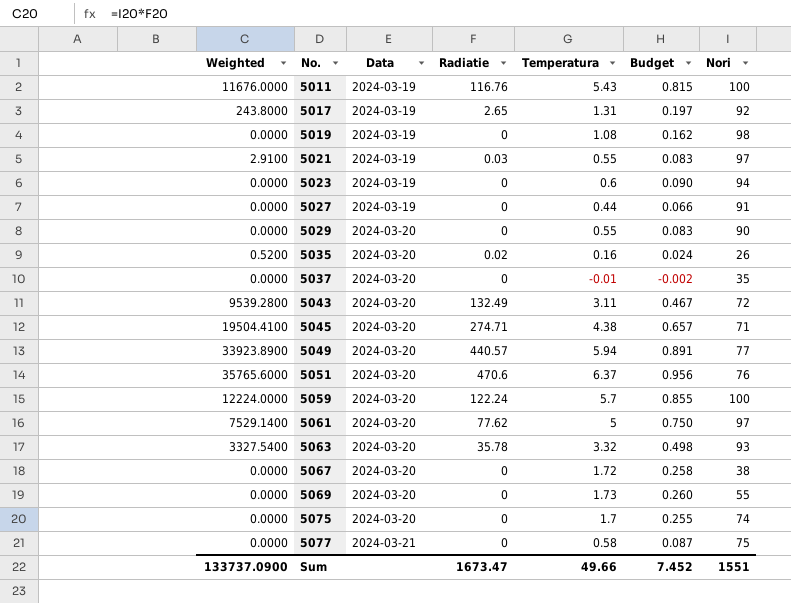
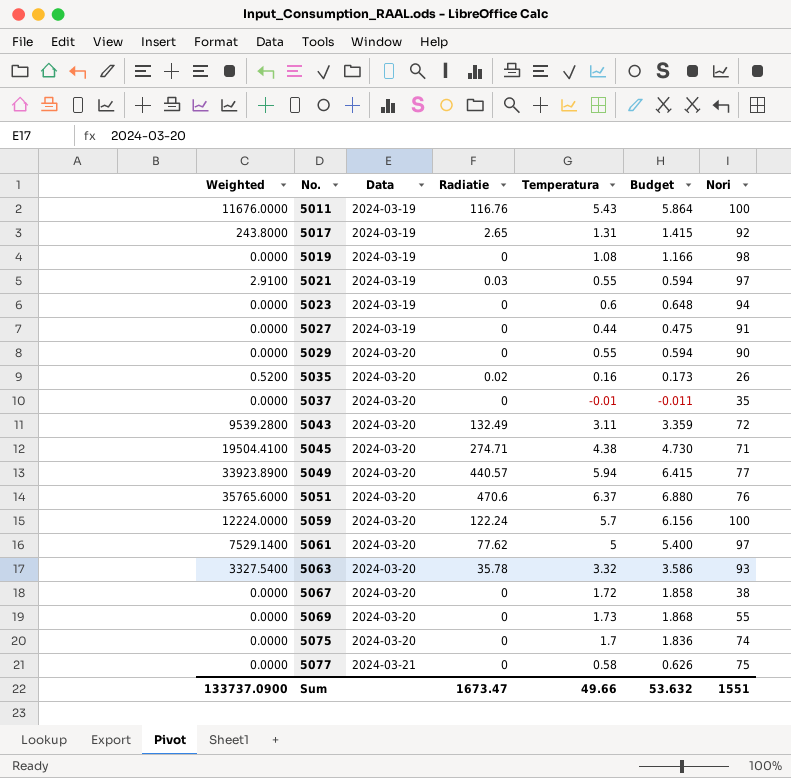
column Budget | formula: [Temperatura] * 0.15 -> [Temperatura] * 1.08
Sum | Budget: 7.452 -> 53.632

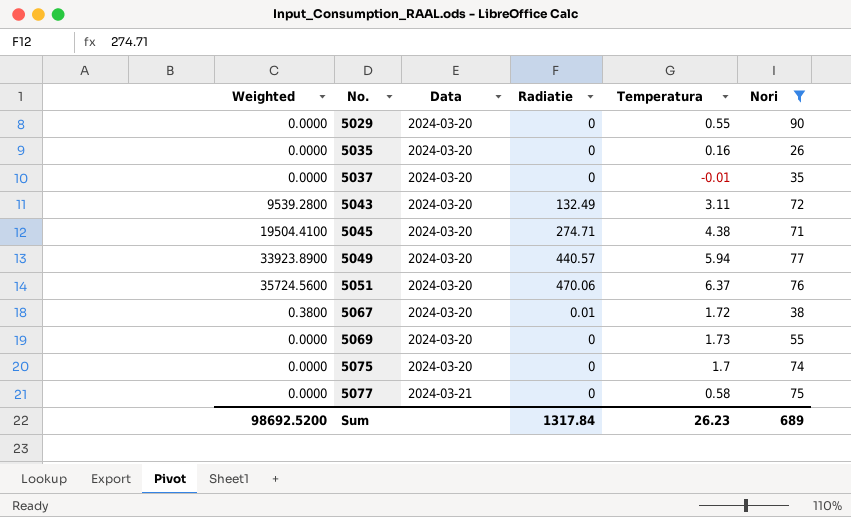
filter: none -> Nori <= 90
column Budget | formula: [Temperatura] * 1.08 -> none
5035 | Weighted: 0.5200 -> 0.0000
5035 | Radiatie: 0.02 -> 0
5051 | Weighted: 35765.6000 -> 35724.5600
5051 | Radiatie: 470.6 -> 470.06
5067 | Weighted: 0.0000 -> 0.3800
5067 | Radiatie: 0 -> 0.01
Sum | Weighted: 133737.0900 -> 98692.5200
Sum | Radiatie: 1673.47 -> 1317.84
Sum | Temperatura: 49.66 -> 26.23
Sum | Nori: 1551 -> 689

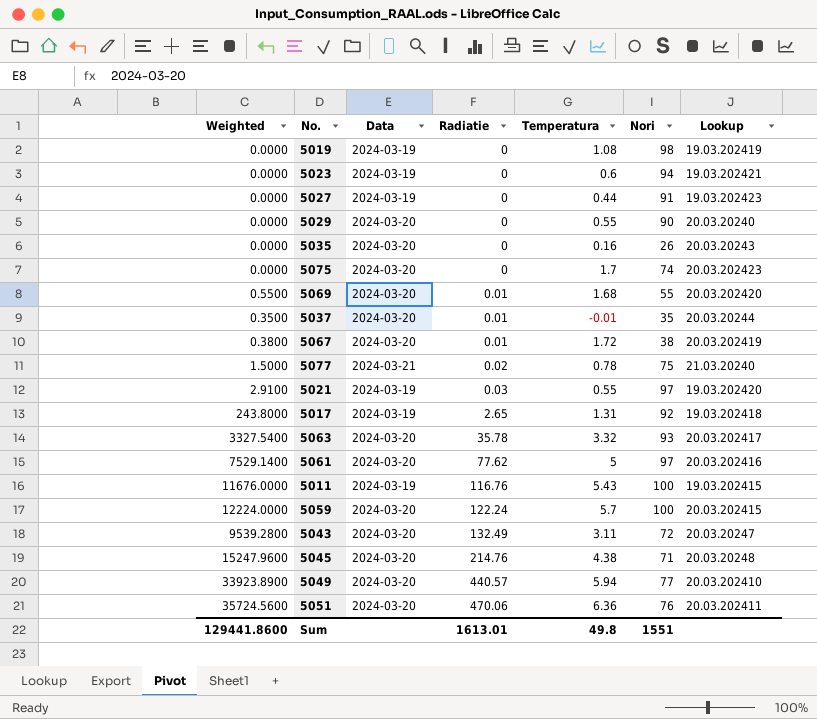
filter: Nori <= 90 -> none
row order: No. ascending -> Radiatie ascending
column Lookup | position: none -> 7
5069 | Weighted: 0.0000 -> 0.5500
5069 | Radiatie: 0 -> 0.01
5069 | Temperatura: 1.73 -> 1.68
5037 | Weighted: 0.0000 -> 0.3500
5037 | Radiatie: 0 -> 0.01
5077 | Weighted: 0.0000 -> 1.5000
5077 | Radiatie: 0 -> 0.02
5077 | Temperatura: 0.58 -> 0.78
5045 | Weighted: 19504.4100 -> 15247.9600
5045 | Radiatie: 274.71 -> 214.76
5051 | Temperatura: 6.37 -> 6.36
Sum | Weighted: 98692.5200 -> 129441.8600
Sum | Radiatie: 1317.84 -> 1613.01
Sum | Temperatura: 26.23 -> 49.8
Sum | Nori: 689 -> 1551

